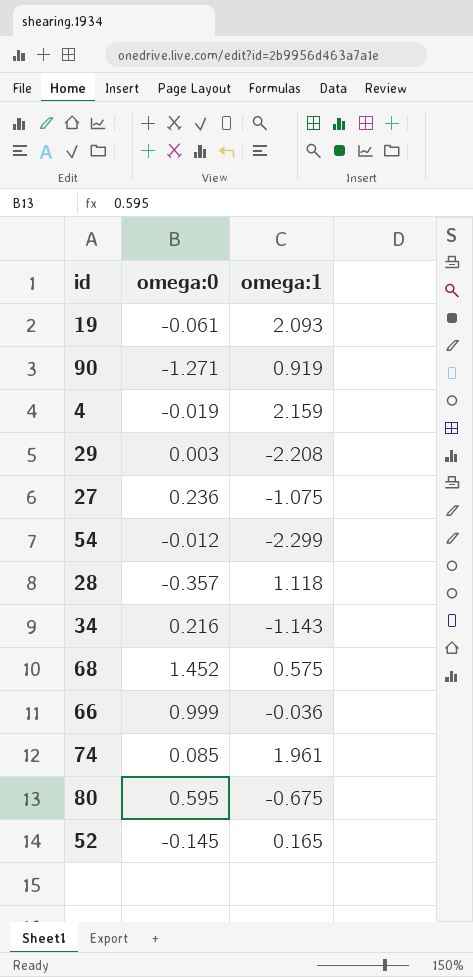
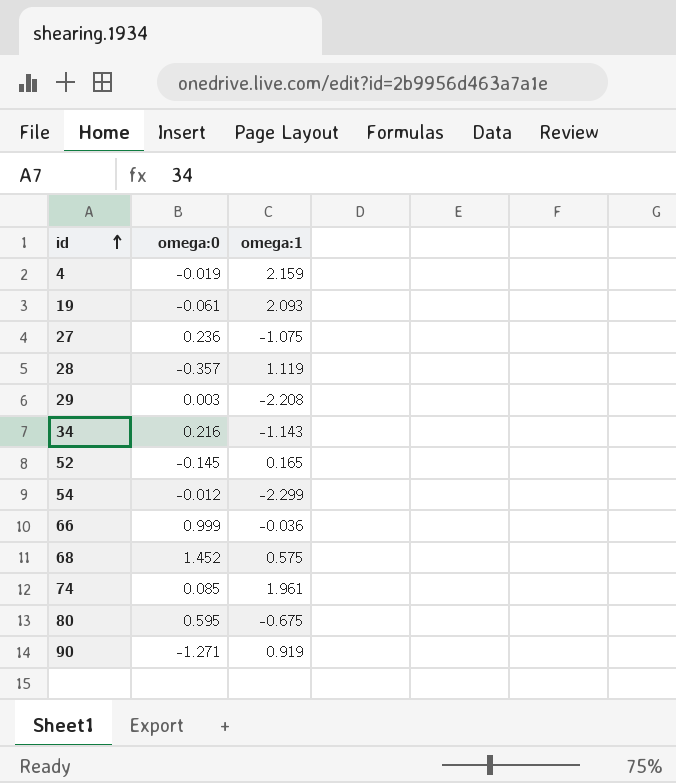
row order: none -> id ascending
28 | omega:1: 1.118 -> 1.119

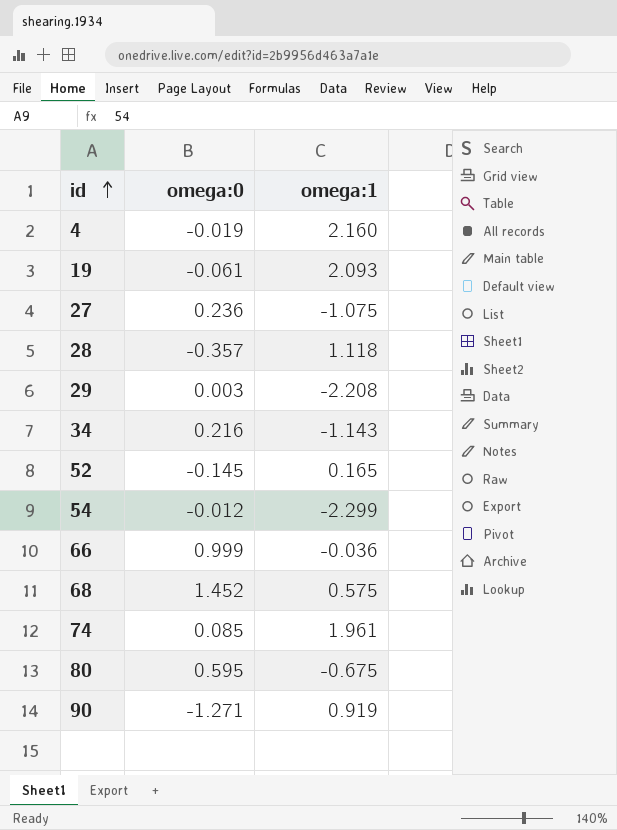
4 | omega:1: 2.159 -> 2.160
28 | omega:1: 1.119 -> 1.118

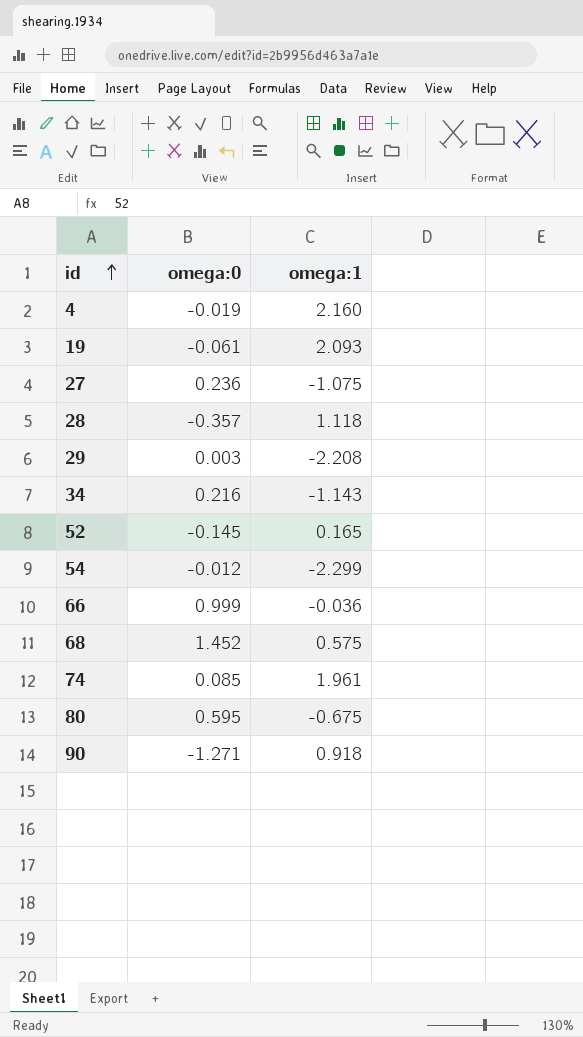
90 | omega:1: 0.919 -> 0.918

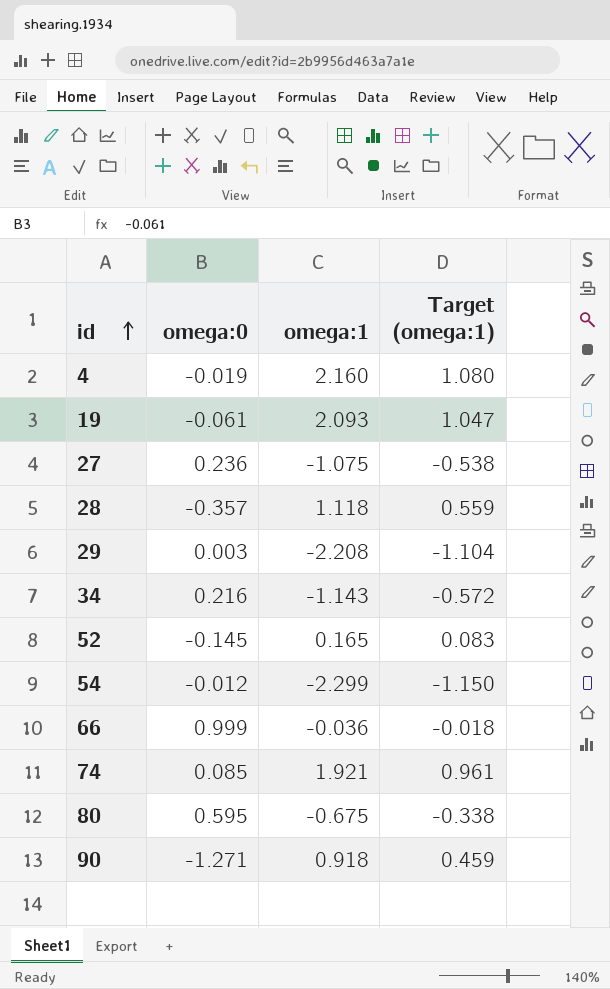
column Target (omega:1) | formula: none -> [omega:1] * 0.5
row 68: 1.452 | 0.575 -> none
74 | omega:1: 1.961 -> 1.921

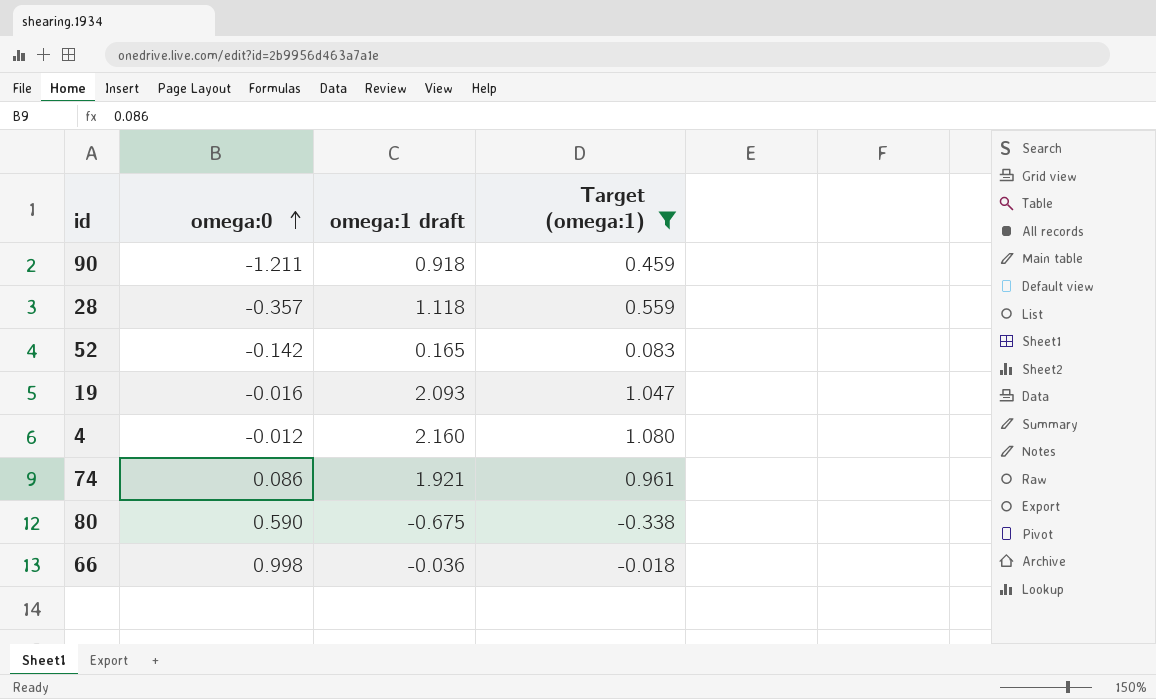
filter: none -> Target (omega:1) >= -0.338
row order: id ascending -> omega:0 ascending
column name: omega:1 -> omega:1 draft
90 | omega:0: -1.271 -> -1.211
52 | omega:0: -0.145 -> -0.142
19 | omega:0: -0.061 -> -0.016
4 | omega:0: -0.019 -> -0.012
74 | omega:0: 0.085 -> 0.086
80 | omega:0: 0.595 -> 0.590
66 | omega:0: 0.999 -> 0.998

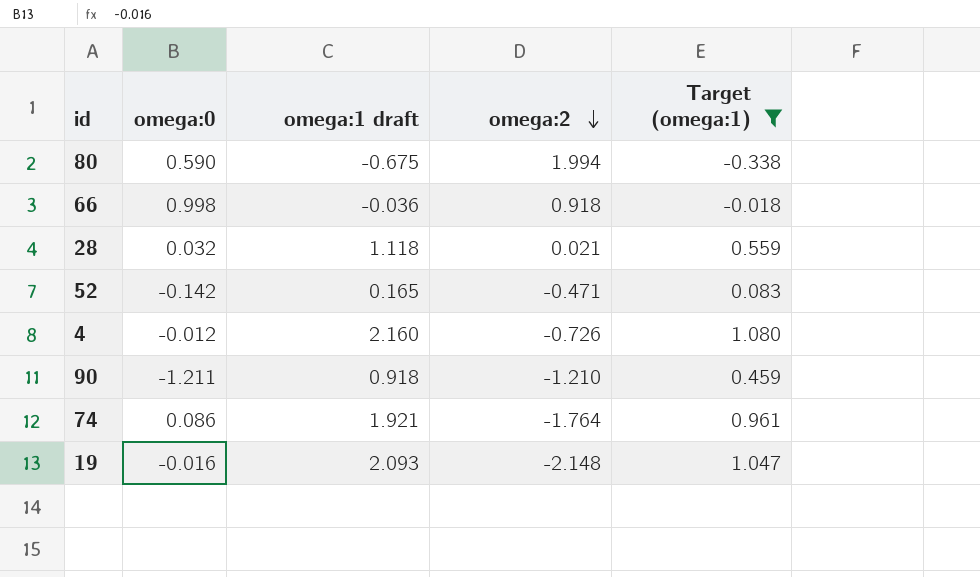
row order: omega:0 ascending -> omega:2 descending
column omega:2 | position: none -> 4
28 | omega:0: -0.357 -> 0.032

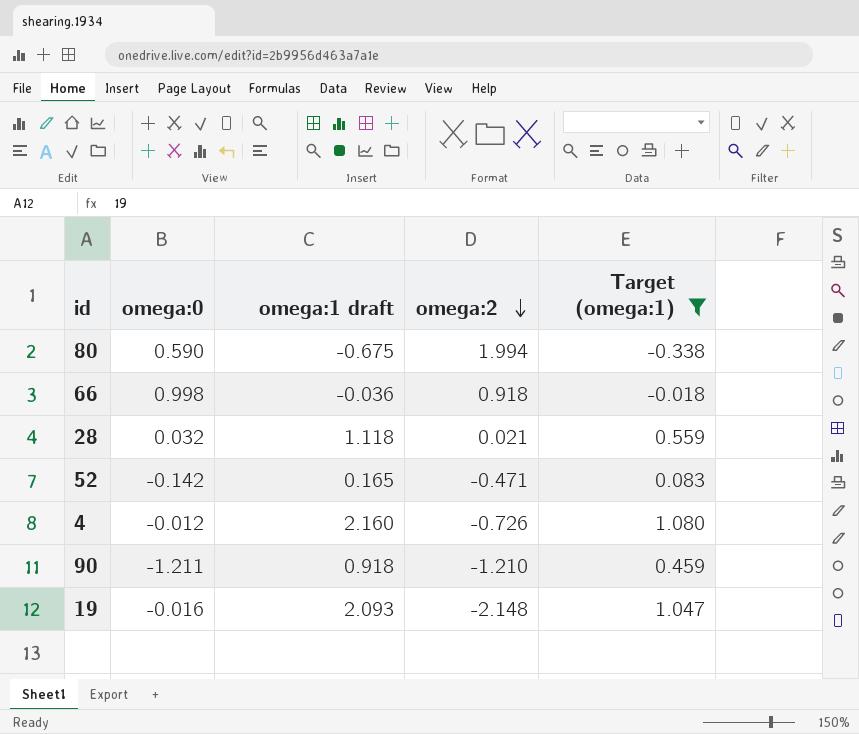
row 74: 0.086 | 1.921 | -1.764 | 0.961 -> none

